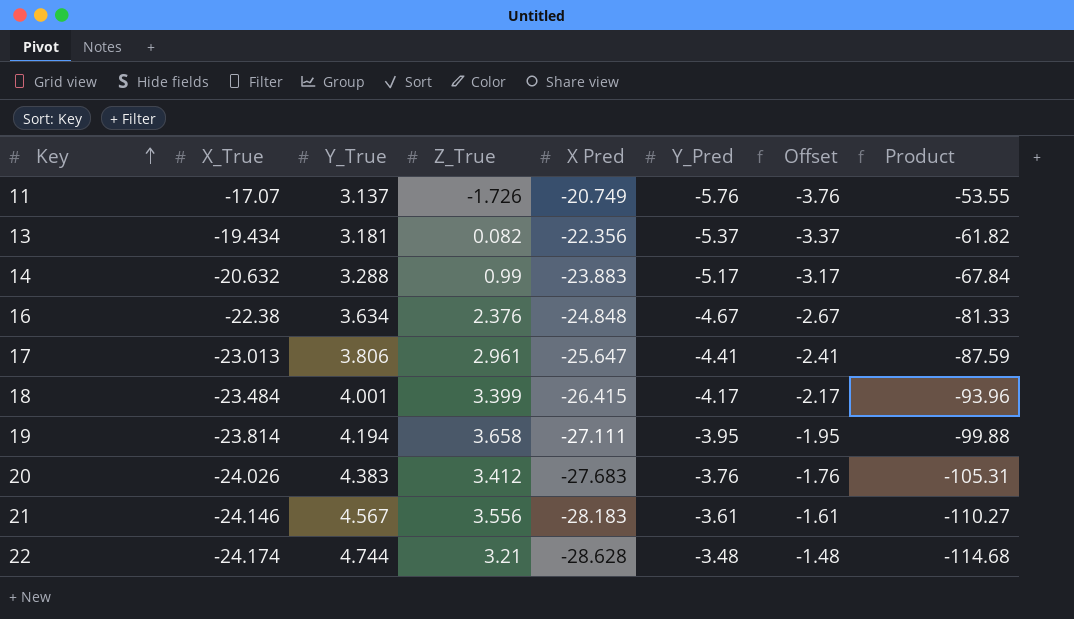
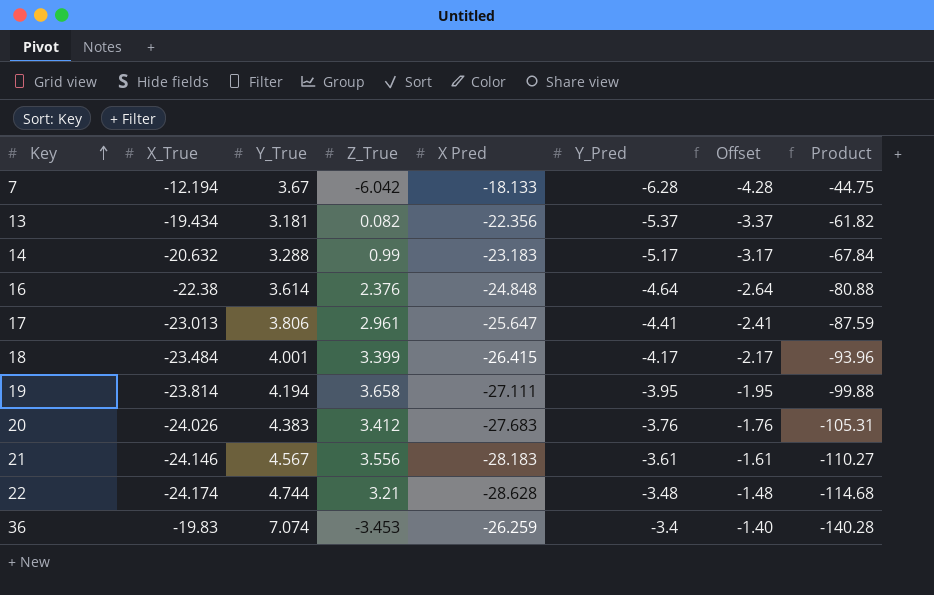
row 11: -17.07 | 3.137 | -1.726 | -20.749 | -5.76 | -3.76 | -53.55 -> none
row 7: none -> -12.194 | 3.67 | -6.042 | -18.133 | -6.28 | -4.28 | -44.75
14 | X Pred: -23.883 -> -23.183
16 | Y_True: 3.634 -> 3.614
16 | Y_Pred: -4.67 -> -4.64
16 | Offset: -2.67 -> -2.64
16 | Product: -81.33 -> -80.88
row 36: none -> -19.83 | 7.074 | -3.453 | -26.259 | -3.4 | -1.40 | -140.28

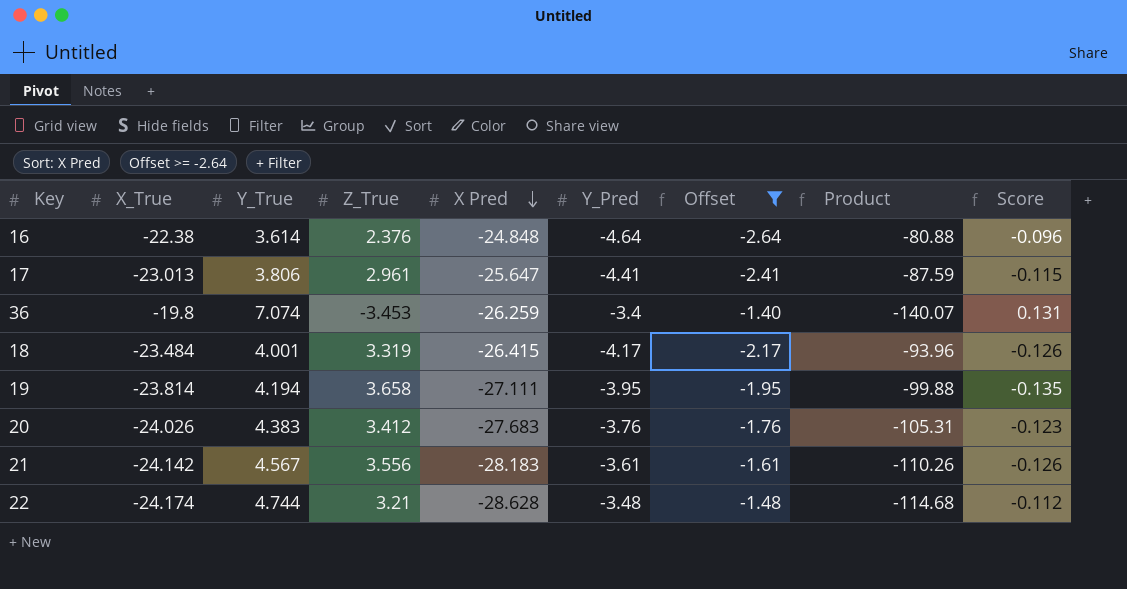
filter: none -> Offset >= -2.64
row order: Key ascending -> X Pred descending
column Score | formula: none -> [Z_True] / [X Pred]
36 | X_True: -19.83 -> -19.8
36 | Product: -140.28 -> -140.07
18 | Z_True: 3.399 -> 3.319
21 | X_True: -24.146 -> -24.142
21 | Product: -110.27 -> -110.26

